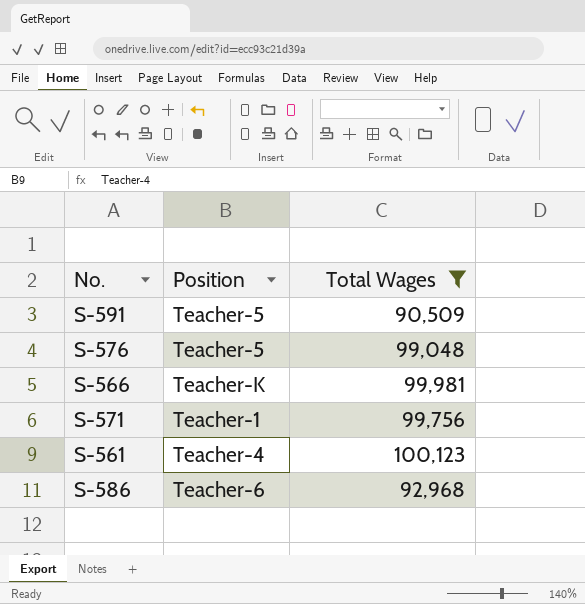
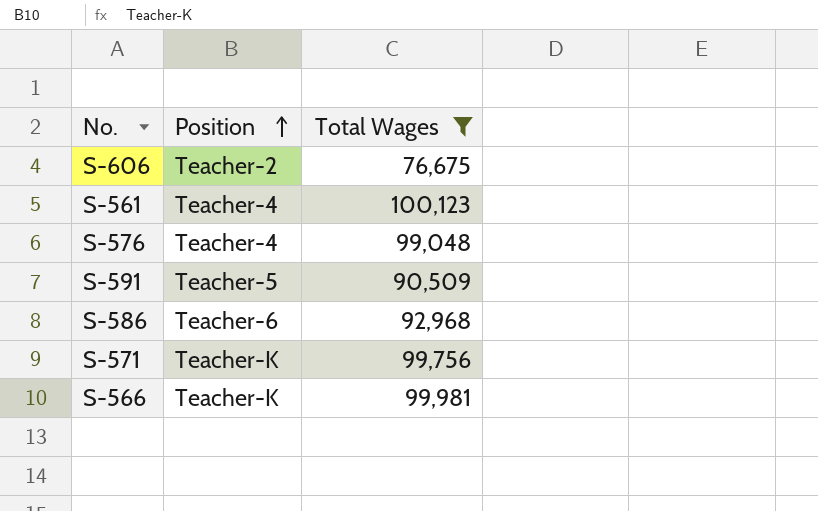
row order: none -> Position ascending
row S-606: none -> Teacher-2 | 76,675
S-576 | Position: Teacher-5 -> Teacher-4
S-571 | Position: Teacher-1 -> Teacher-K

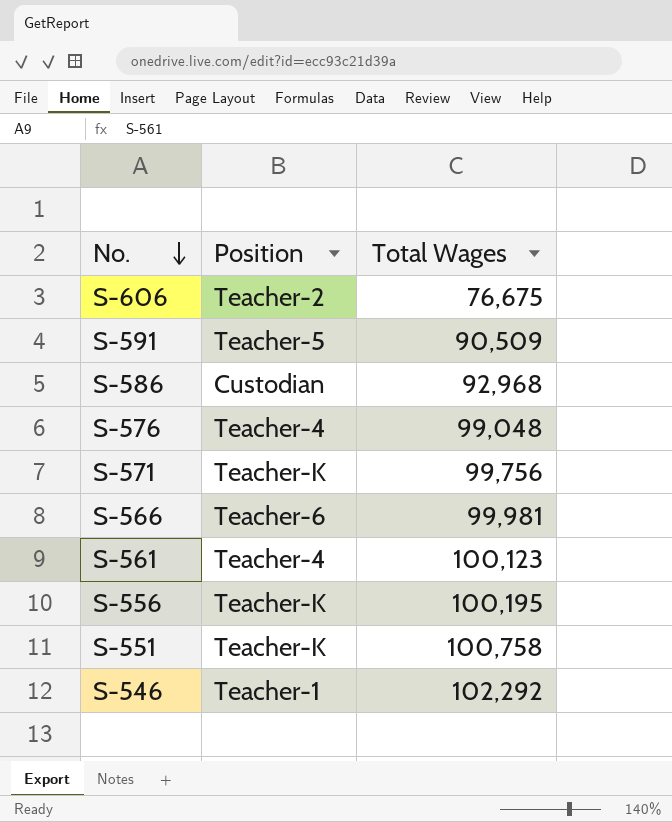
filter: Total Wages <= 100,123 -> none
row order: Position ascending -> No. descending
S-586 | Position: Teacher-6 -> Custodian
S-566 | Position: Teacher-K -> Teacher-6

